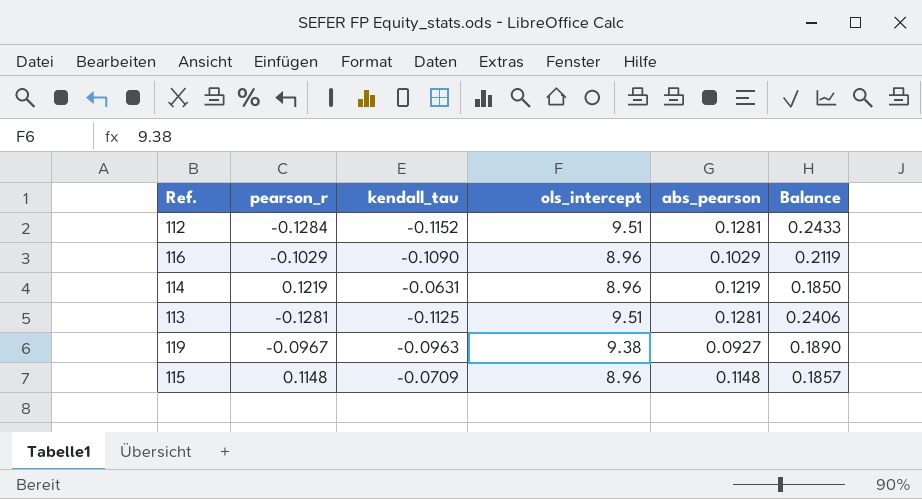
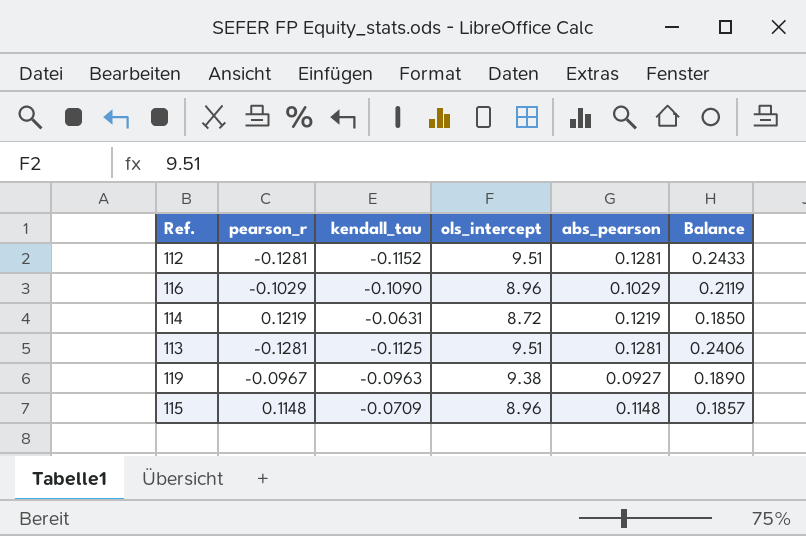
112 | pearson_r: -0.1284 -> -0.1281
114 | ols_intercept: 8.96 -> 8.72

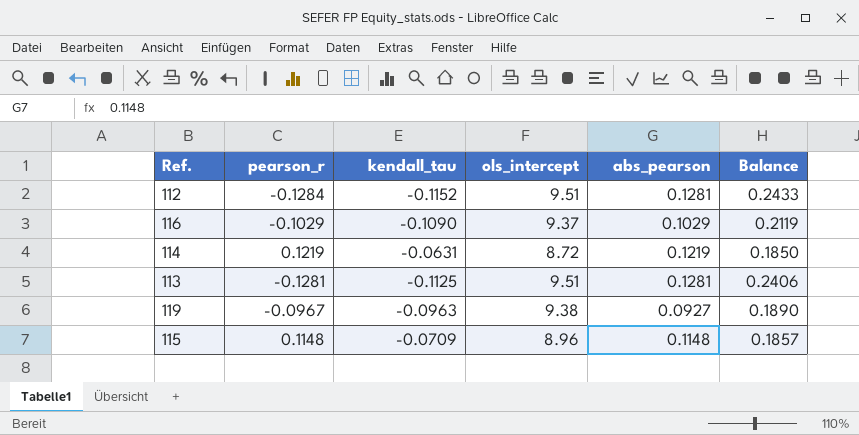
112 | pearson_r: -0.1281 -> -0.1284
116 | ols_intercept: 8.96 -> 9.37

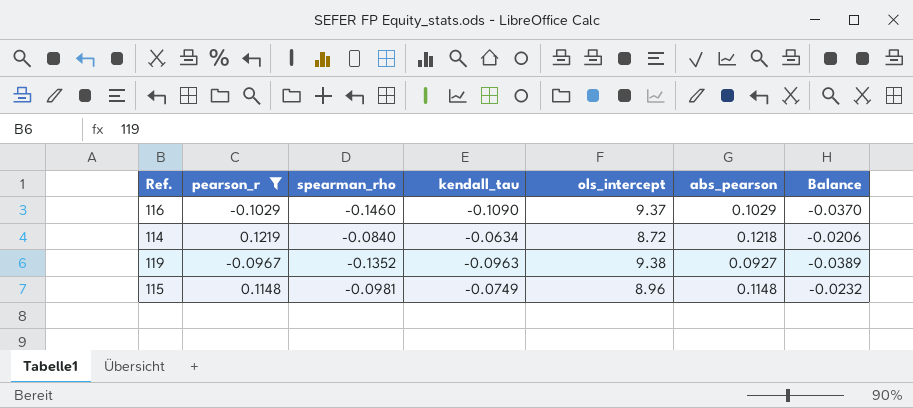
filter: none -> pearson_r >= -0.1029
column spearman_rho | position: none -> 3
column Balance | formula: [abs_pearson] - [kendall_tau] -> [spearman_rho] - [kendall_tau]
114 | kendall_tau: -0.0631 -> -0.0634
114 | abs_pearson: 0.1219 -> 0.1218
115 | kendall_tau: -0.0709 -> -0.0749

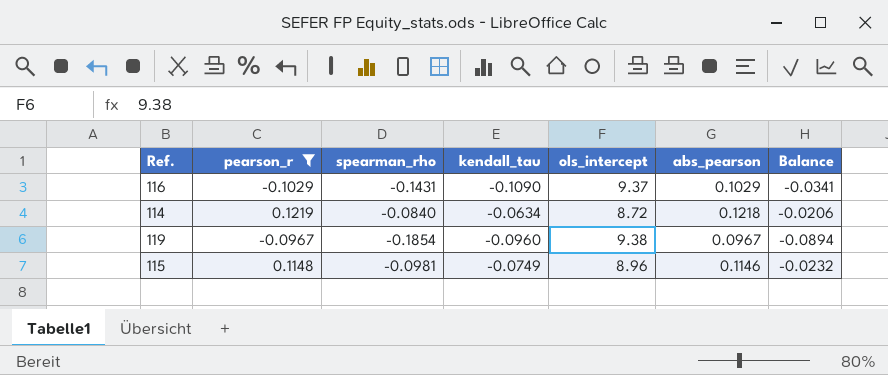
116 | spearman_rho: -0.1460 -> -0.1431
116 | Balance: -0.0370 -> -0.0341
119 | spearman_rho: -0.1352 -> -0.1854
119 | kendall_tau: -0.0963 -> -0.0960
119 | abs_pearson: 0.0927 -> 0.0967
119 | Balance: -0.0389 -> -0.0894
115 | abs_pearson: 0.1148 -> 0.1146

